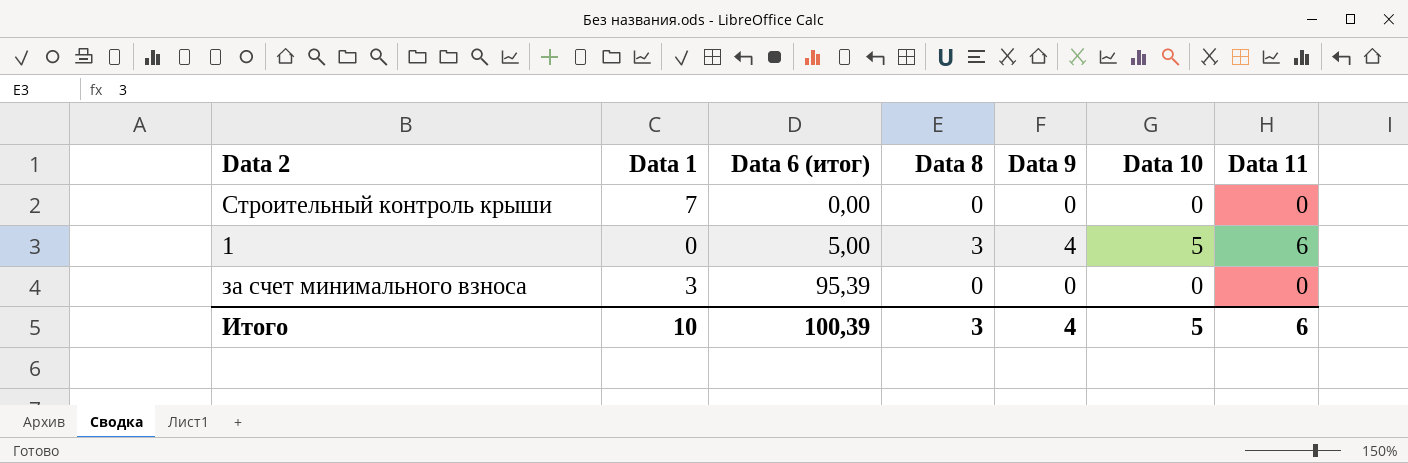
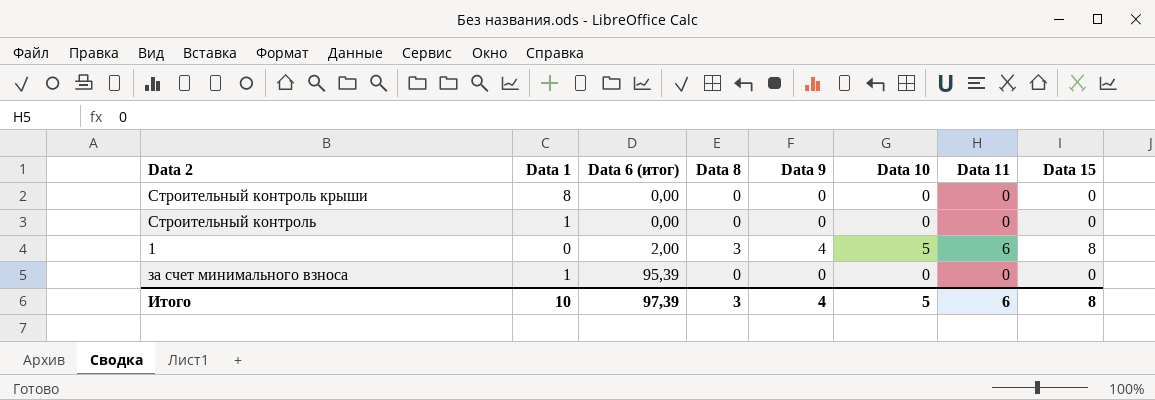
column Data 15 | position: none -> 8
Строительный контроль крыши | Data 1: 7 -> 8
row Строительный контроль: none -> 1 | 0,00 | 0 | 0 | 0 | 0 | 0
1 | Data 6 (итог): 5,00 -> 2,00
за счет минимального взноса | Data 1: 3 -> 1
Итого | Data 6 (итог): 100,39 -> 97,39

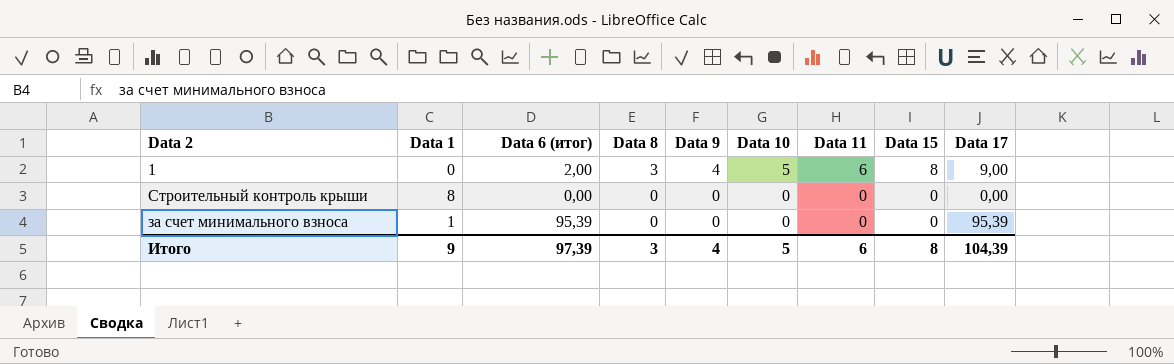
row order: Data 6 (итог) ascending -> Data 8 descending
column Data 17 | position: none -> 9
row Строительный контроль: 1 | 0,00 | 0 | 0 | 0 | 0 | 0 -> none
Итого | Data 1: 10 -> 9

